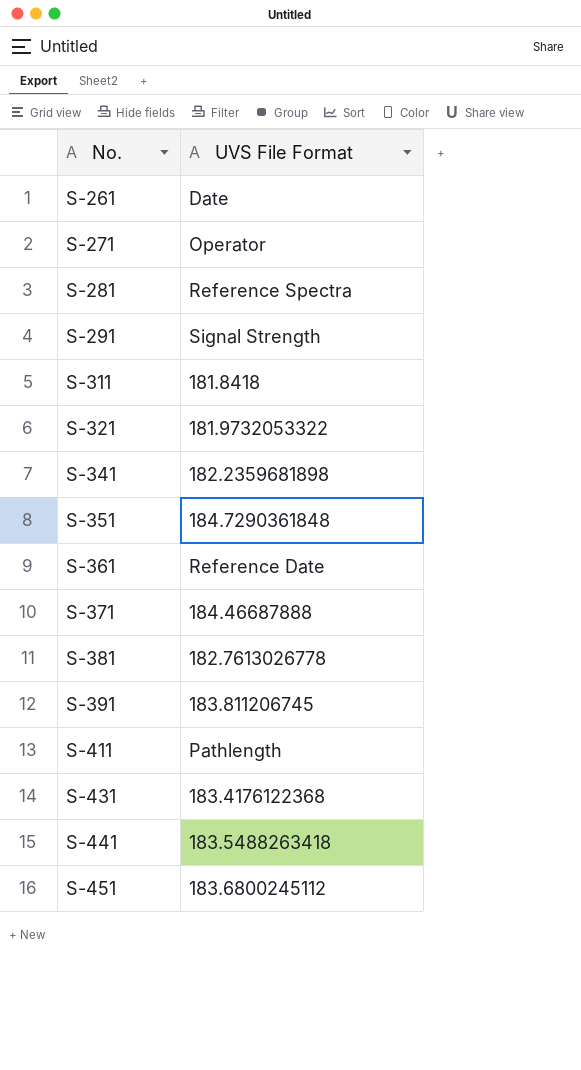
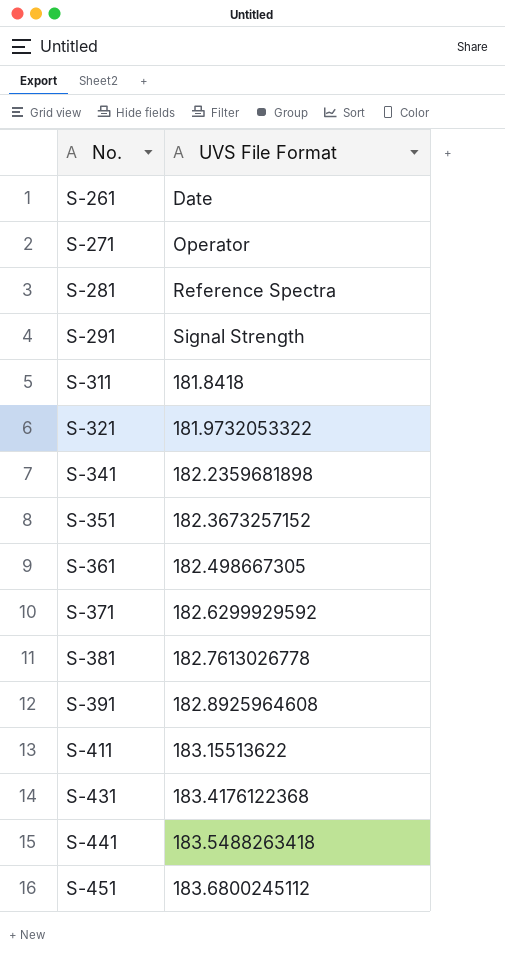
S-351 | UVS File Format: 184.7290361848 -> 182.3673257152
S-361 | UVS File Format: Reference Date -> 182.498667305
S-371 | UVS File Format: 184.46687888 -> 182.6299929592
S-391 | UVS File Format: 183.811206745 -> 182.8925964608
S-411 | UVS File Format: Pathlength -> 183.15513622

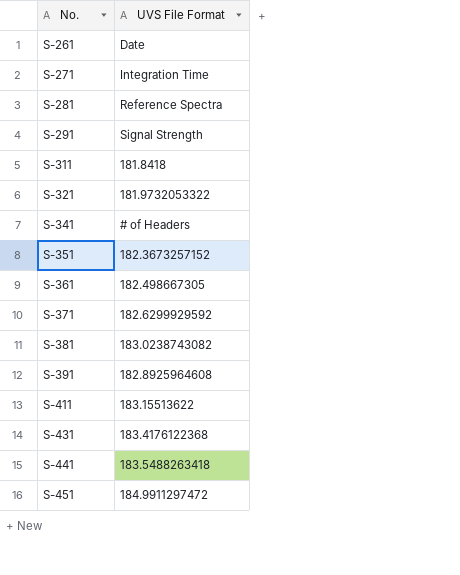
S-271 | UVS File Format: Operator -> Integration Time
S-341 | UVS File Format: 182.2359681898 -> # of Headers
S-381 | UVS File Format: 182.7613026778 -> 183.0238743082
S-451 | UVS File Format: 183.6800245112 -> 184.9911297472

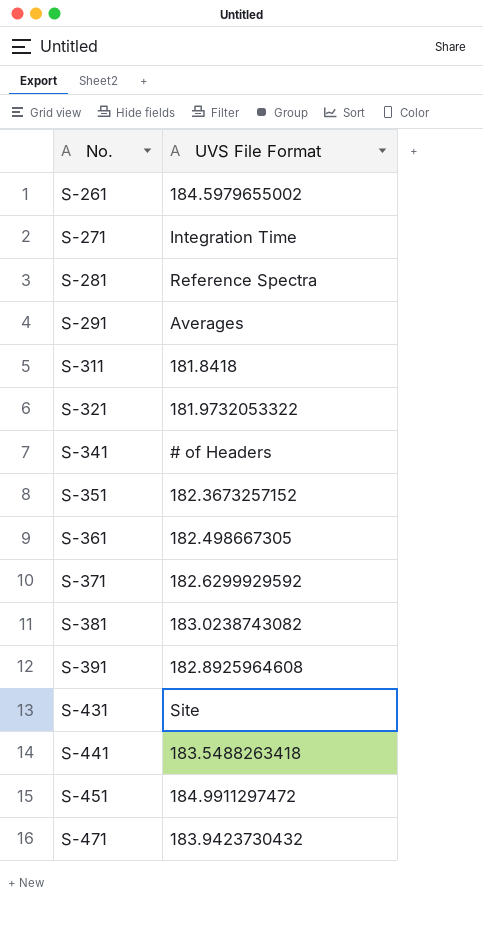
row S-411: 183.15513622 -> none
S-261 | UVS File Format: Date -> 184.5979655002
S-291 | UVS File Format: Signal Strength -> Averages
S-431 | UVS File Format: 183.4176122368 -> Site
row S-471: none -> 183.9423730432

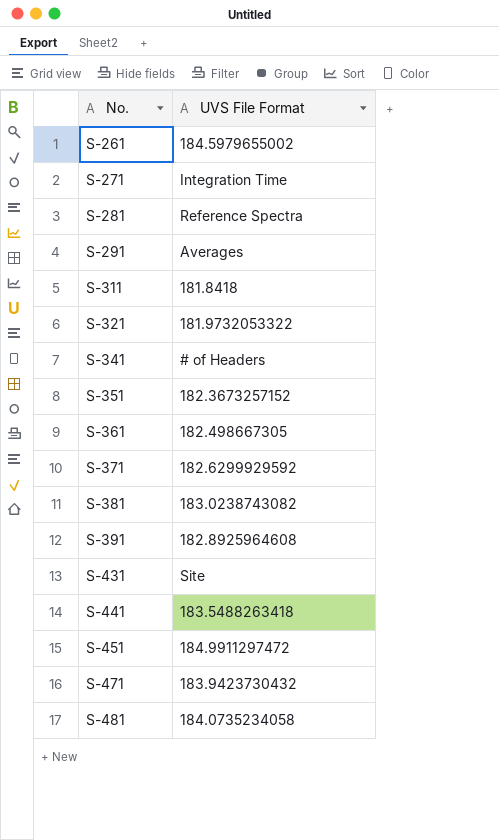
row S-481: none -> 184.0735234058

